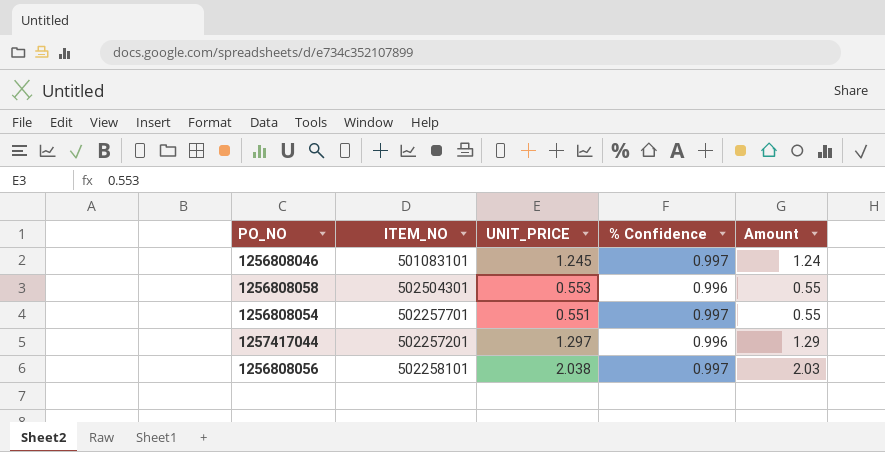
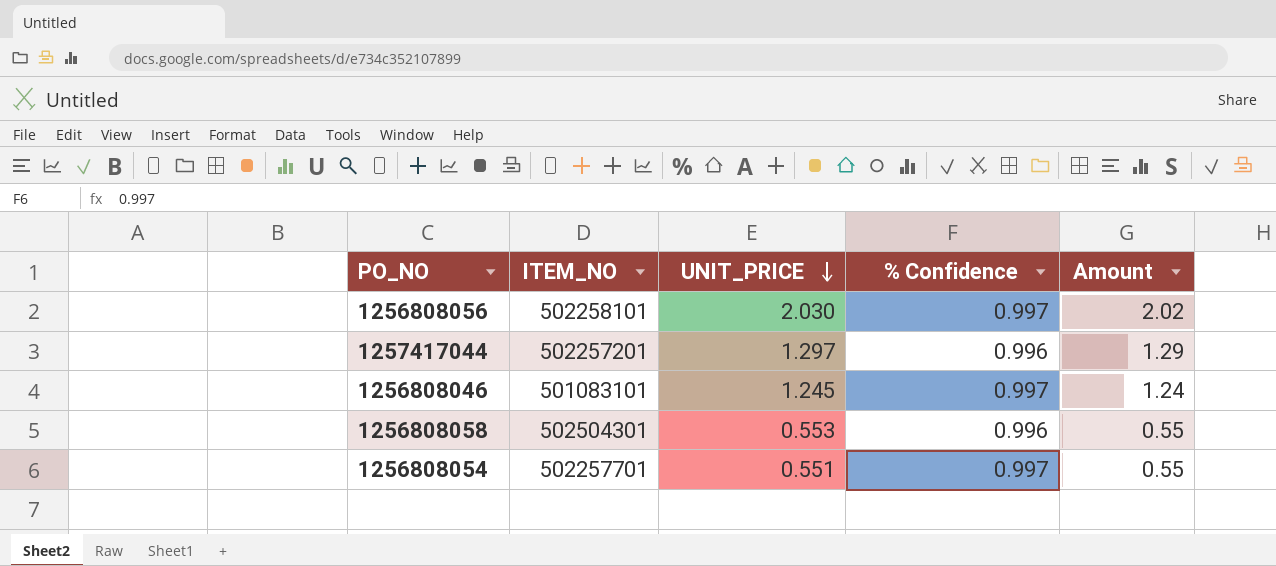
row order: none -> UNIT_PRICE descending
1256808056 | UNIT_PRICE: 2.038 -> 2.030
1256808056 | Amount: 2.03 -> 2.02

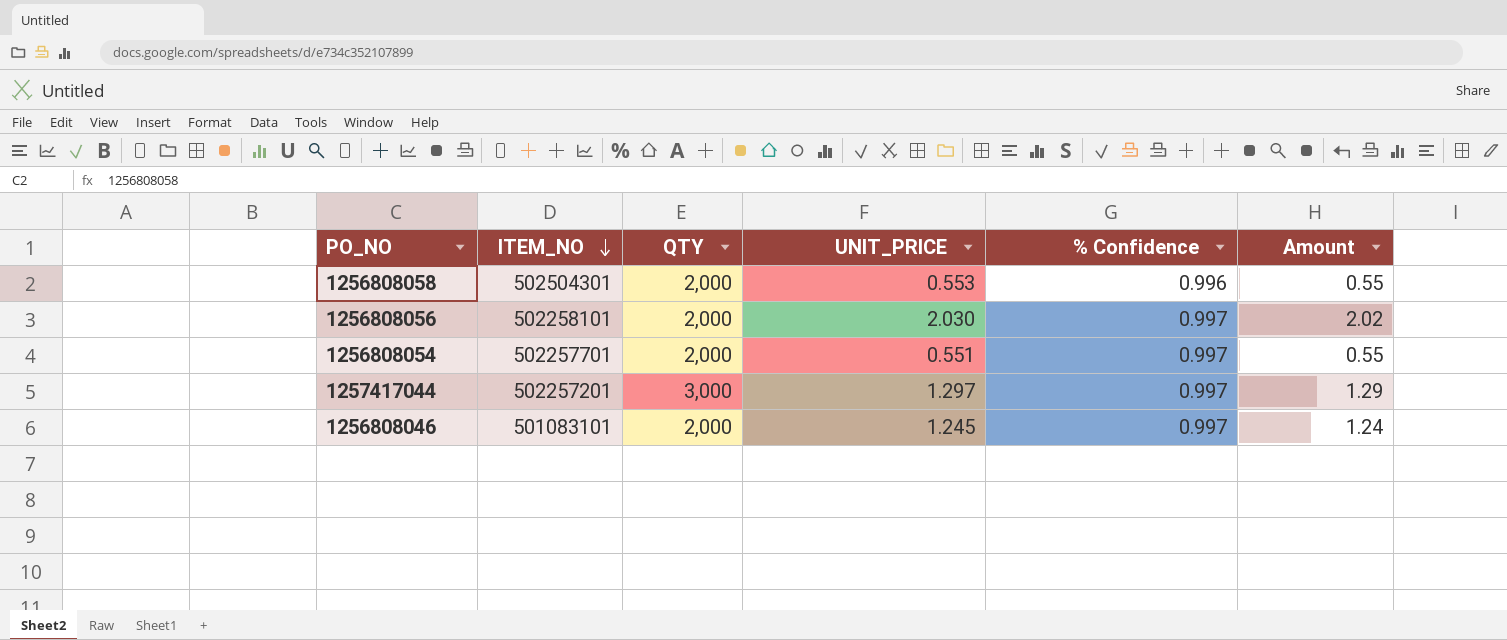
row order: UNIT_PRICE descending -> ITEM_NO descending
column QTY | position: none -> 3
1257417044 | % Confidence: 0.996 -> 0.997

